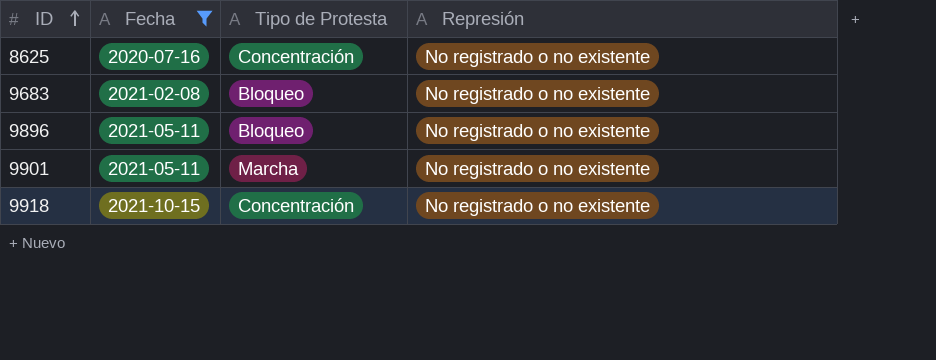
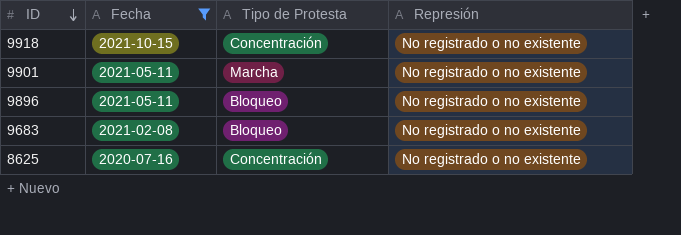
row order: ID ascending -> ID descending

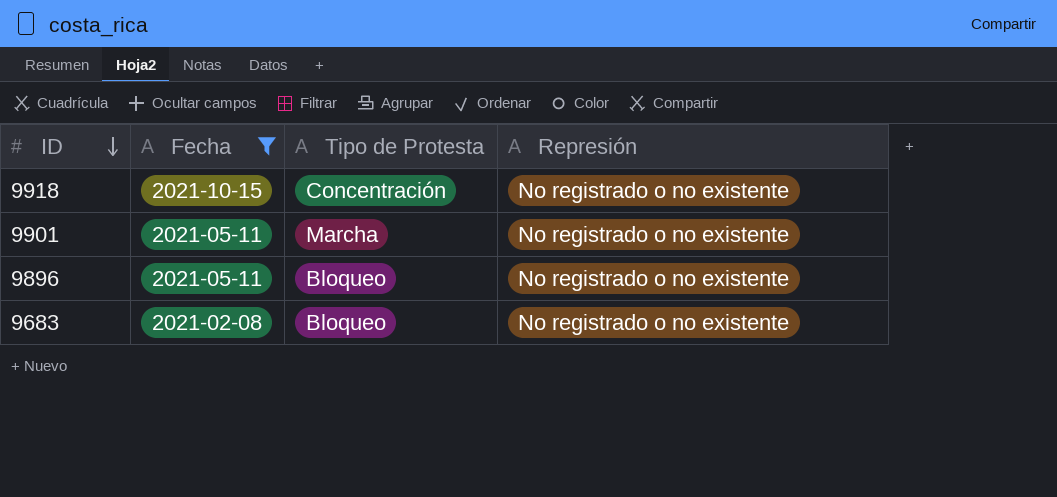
row 8625: 2020-07-16 | Concentración | No registrado o no existente -> none

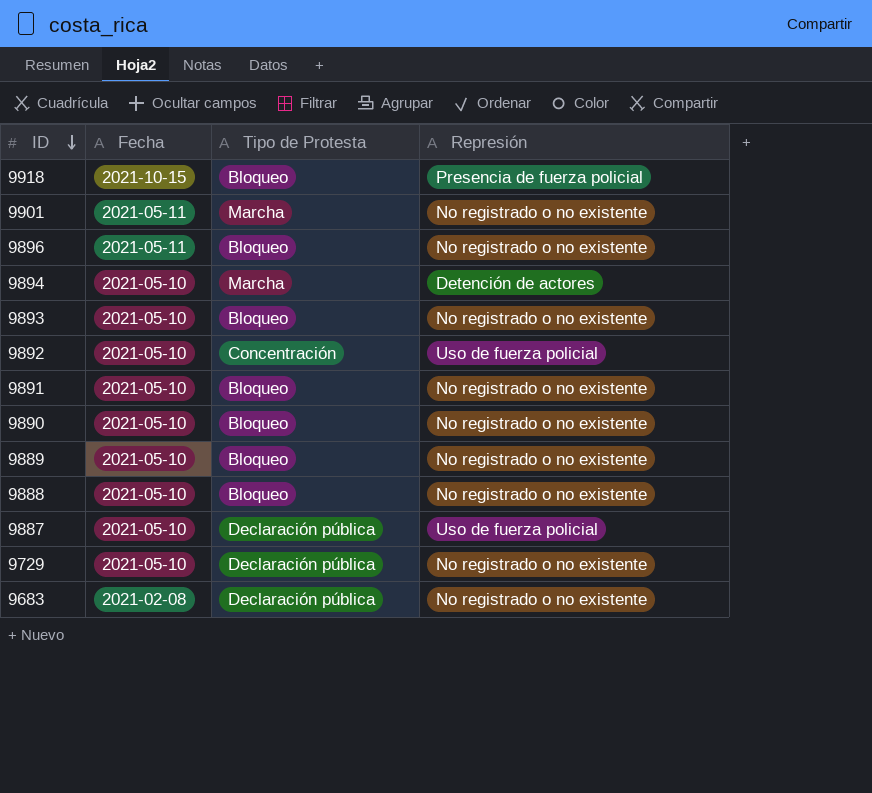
filter: Fecha != 2021-05-10 -> none
9918 | Tipo de Protesta: Concentración -> Bloqueo
9918 | Represión: No registrado o no existente -> Presencia de fuerza policial
9683 | Tipo de Protesta: Bloqueo -> Declaración pública

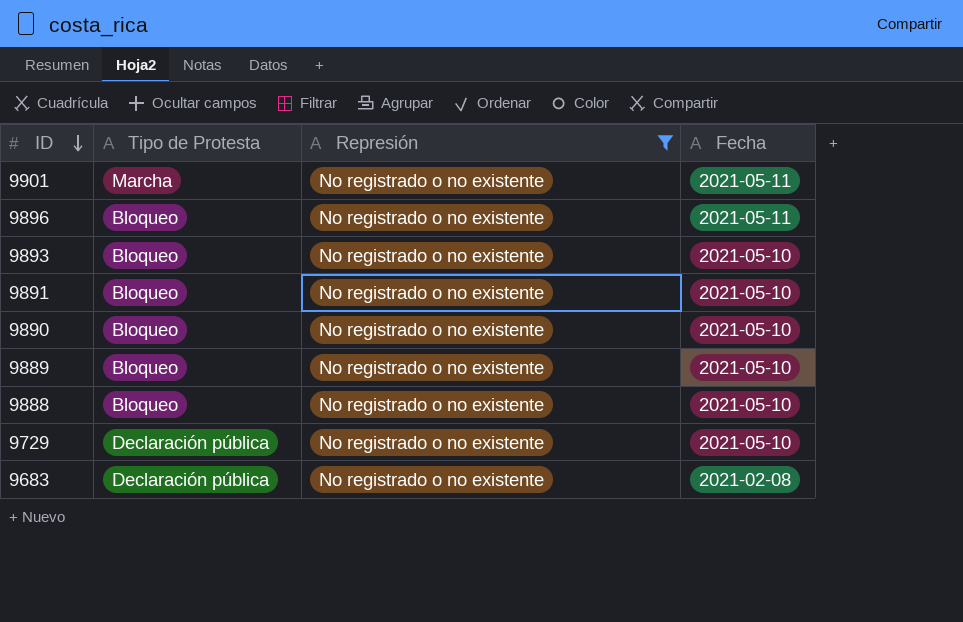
filter: none -> Represión = No registrado o no existente
column Fecha | position: 2 -> 4

